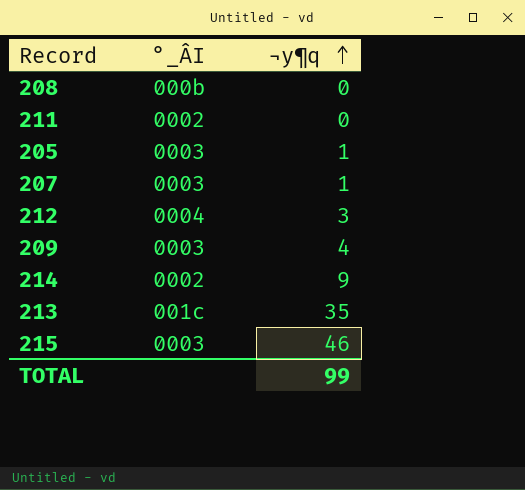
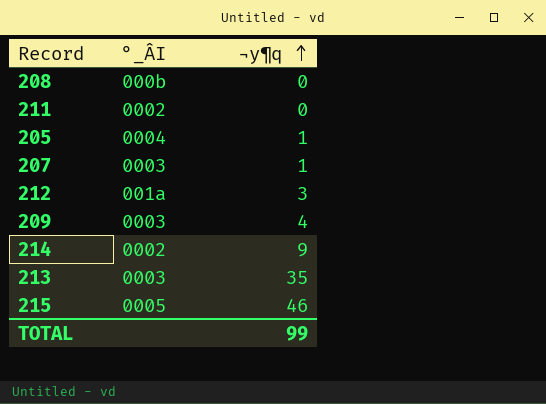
205 | °_ÂI: 0003 -> 0004
212 | °_ÂI: 0004 -> 001a
213 | °_ÂI: 001c -> 0003
215 | °_ÂI: 0003 -> 0005

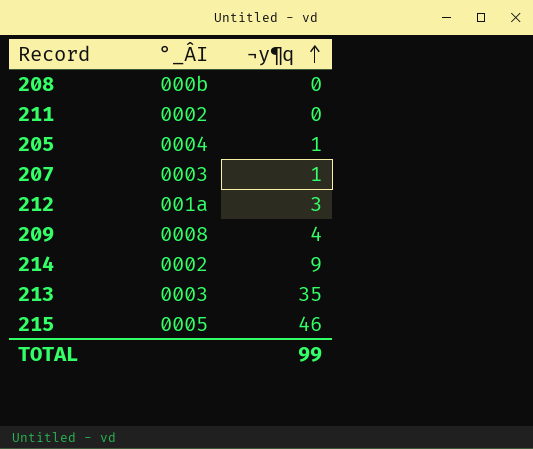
209 | °_ÂI: 0003 -> 0008

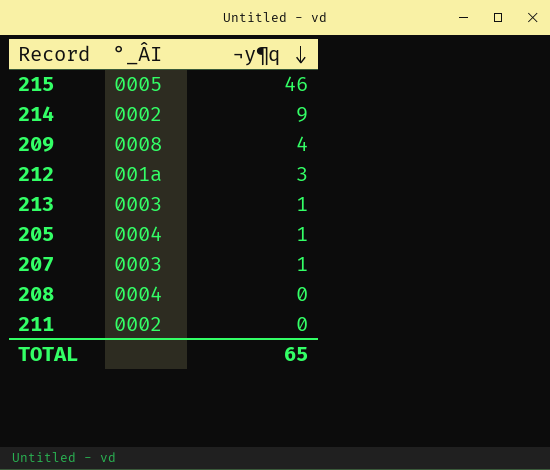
row order: ¬y¶q ascending -> ¬y¶q descending
213 | ¬y¶q: 35 -> 1
208 | °_ÂI: 000b -> 0004
TOTAL | ¬y¶q: 99 -> 65

